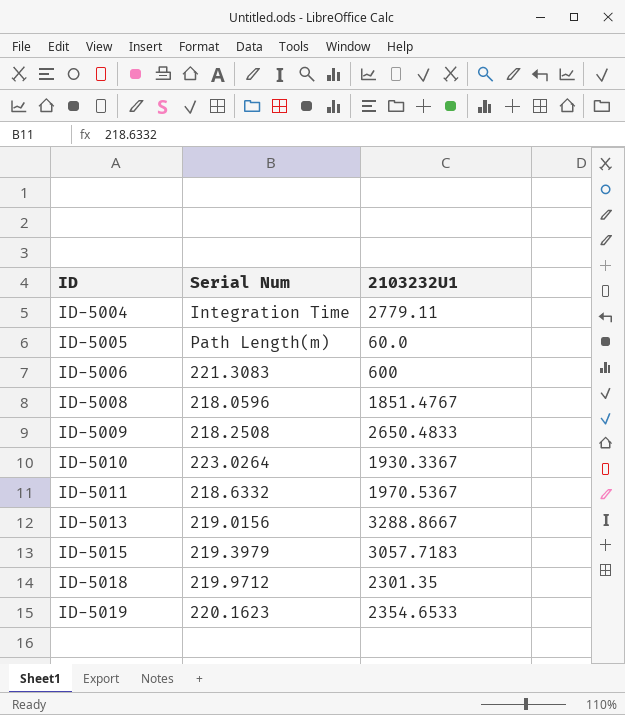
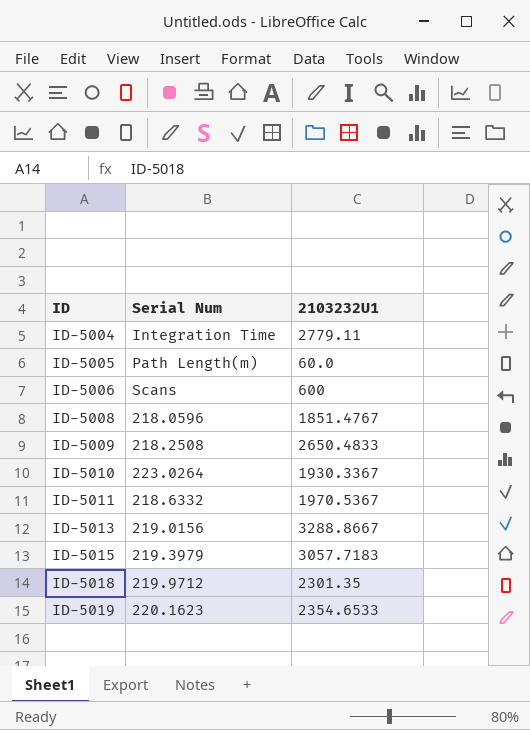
ID-5006 | Serial Num: 221.3083 -> Scans

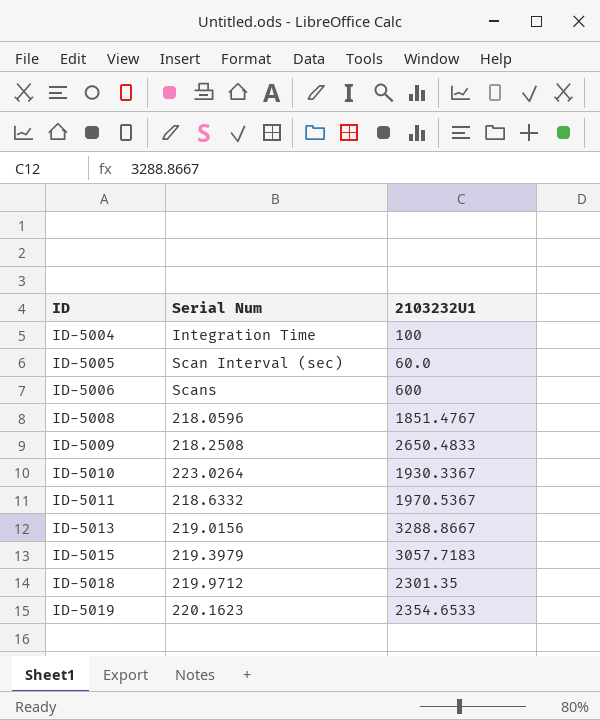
ID-5004 | 2103232U1: 2779.11 -> 100
ID-5005 | Serial Num: Path Length(m) -> Scan Interval (sec)

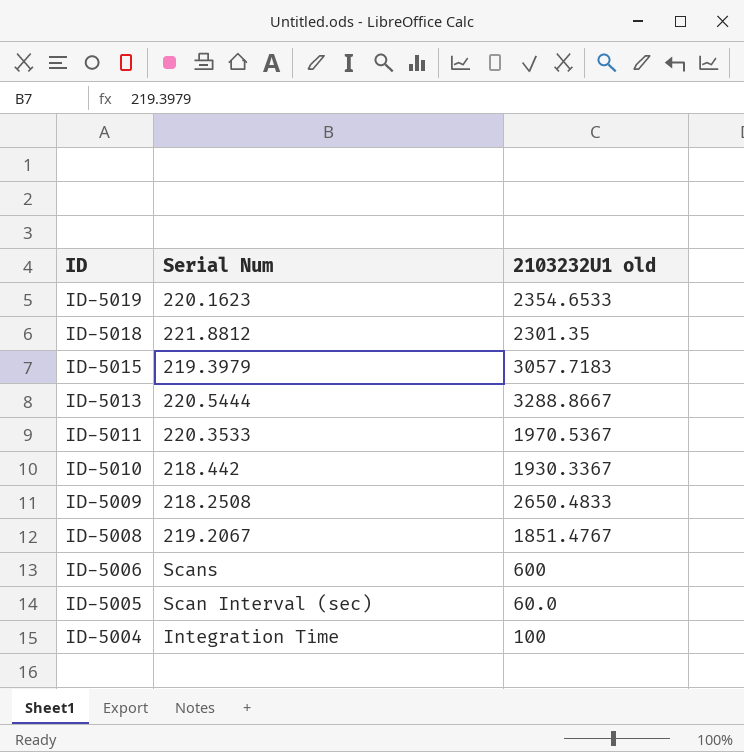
row order: ID ascending -> ID descending
column name: 2103232U1 -> 2103232U1 old
ID-5018 | Serial Num: 219.9712 -> 221.8812
ID-5013 | Serial Num: 219.0156 -> 220.5444
ID-5011 | Serial Num: 218.6332 -> 220.3533
ID-5010 | Serial Num: 223.0264 -> 218.442
ID-5008 | Serial Num: 218.0596 -> 219.2067

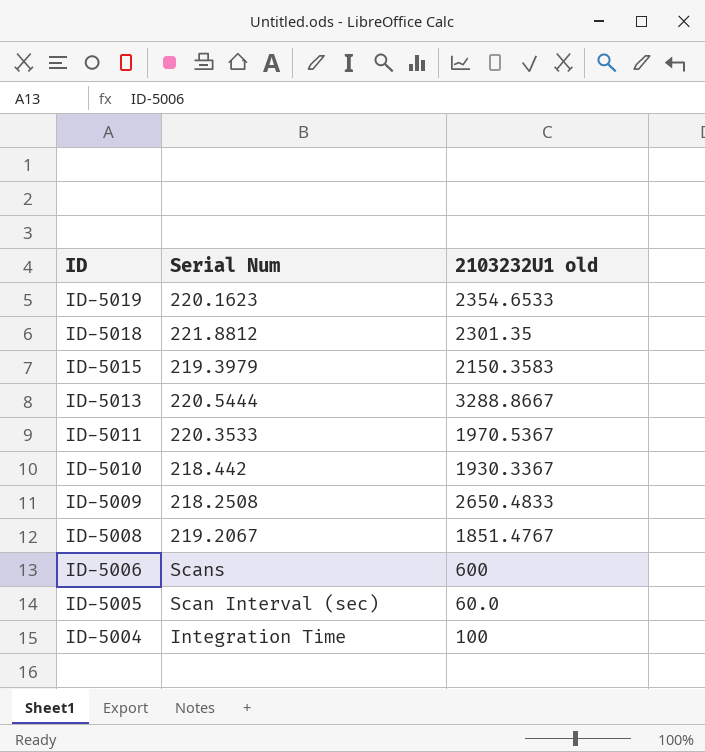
ID-5015 | 2103232U1 old: 3057.7183 -> 2150.3583

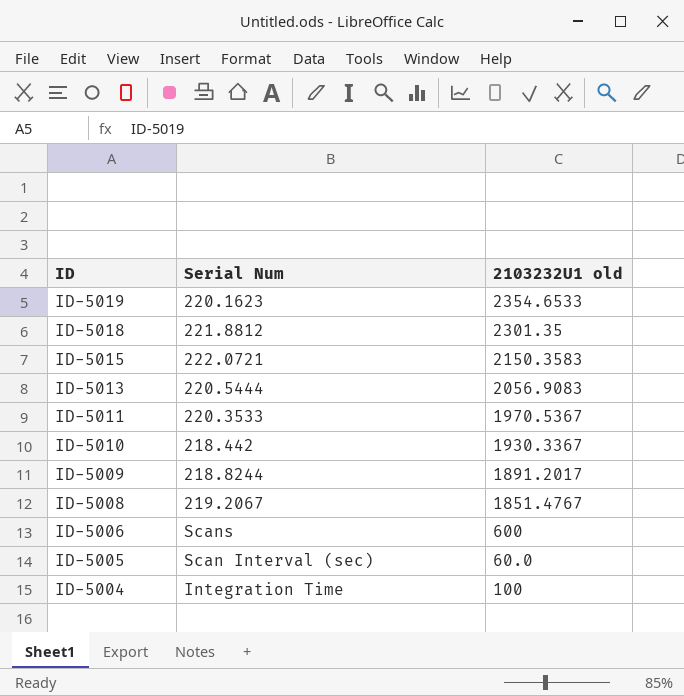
ID-5015 | Serial Num: 219.3979 -> 222.0721
ID-5013 | 2103232U1 old: 3288.8667 -> 2056.9083
ID-5009 | Serial Num: 218.2508 -> 218.8244
ID-5009 | 2103232U1 old: 2650.4833 -> 1891.2017

